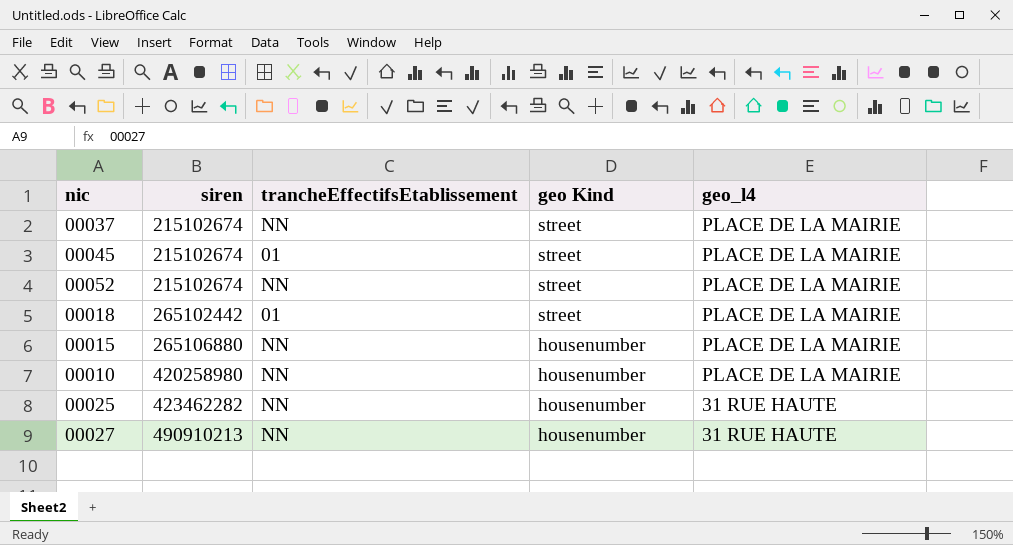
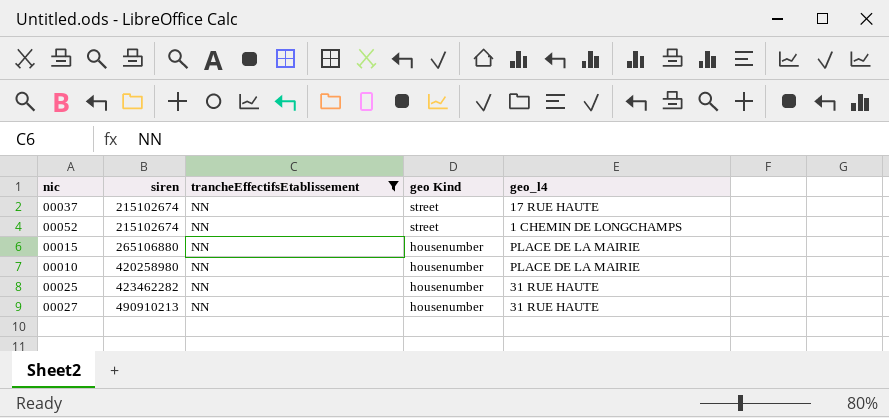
filter: none -> trancheEffectifsEtablissement = NN
00037 | geo_l4: PLACE DE LA MAIRIE -> 17 RUE HAUTE
00052 | geo_l4: PLACE DE LA MAIRIE -> 1 CHEMIN DE LONGCHAMPS

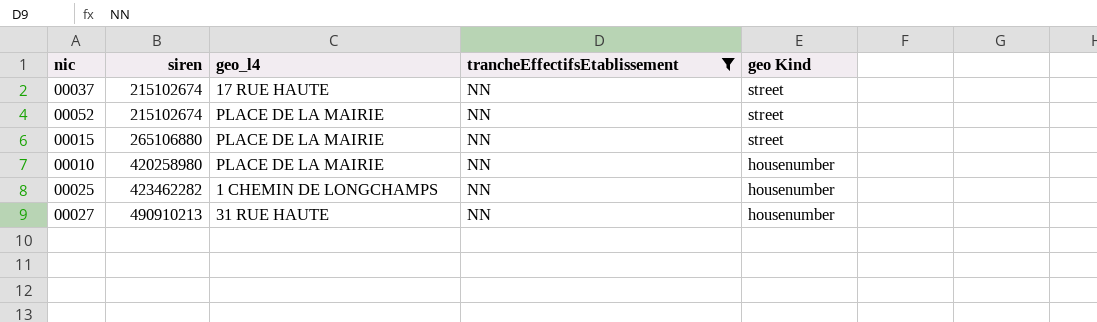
column geo_l4 | position: 5 -> 3
00052 | geo_l4: 1 CHEMIN DE LONGCHAMPS -> PLACE DE LA MAIRIE
00015 | geo Kind: housenumber -> street
00025 | geo_l4: 31 RUE HAUTE -> 1 CHEMIN DE LONGCHAMPS

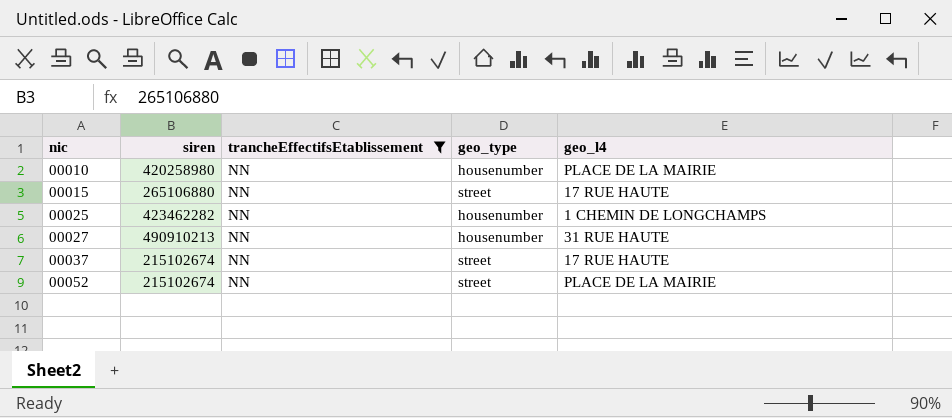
row order: siren ascending -> nic ascending
column name: geo Kind -> geo_type
column geo_l4 | position: 3 -> 5
00015 | geo_l4: PLACE DE LA MAIRIE -> 17 RUE HAUTE

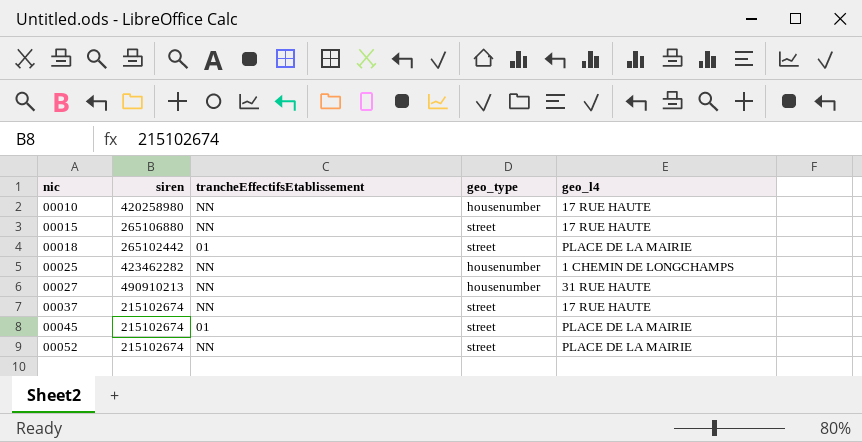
filter: trancheEffectifsEtablissement = NN -> none
00010 | geo_l4: PLACE DE LA MAIRIE -> 17 RUE HAUTE

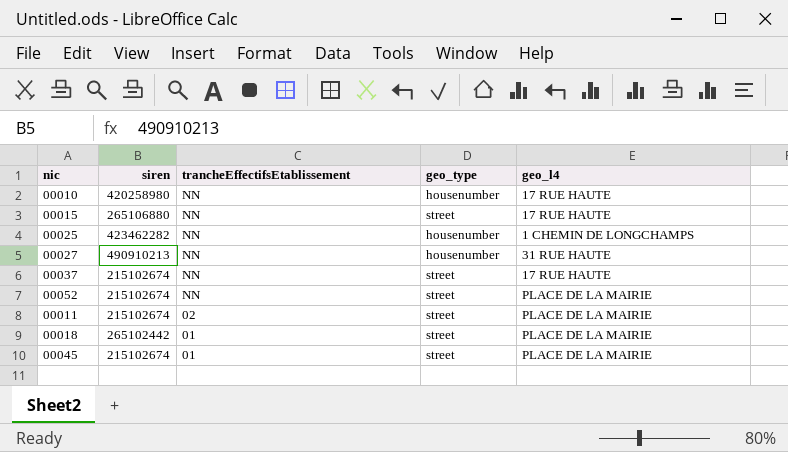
row order: nic ascending -> trancheEffectifsEtablissement descending
row 00011: none -> 215102674 | 02 | street | PLACE DE LA MAIRIE

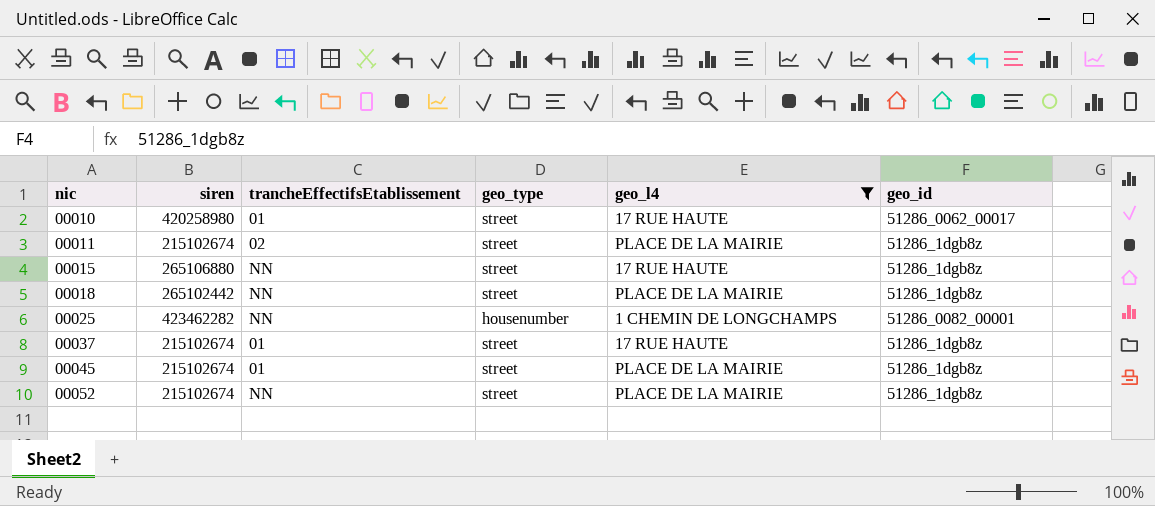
filter: none -> geo_l4 != 31 RUE HAUTE
row order: trancheEffectifsEtablissement descending -> nic ascending
column geo_id | position: none -> 6
00010 | trancheEffectifsEtablissement: NN -> 01
00010 | geo_type: housenumber -> street
00018 | trancheEffectifsEtablissement: 01 -> NN
00037 | trancheEffectifsEtablissement: NN -> 01

